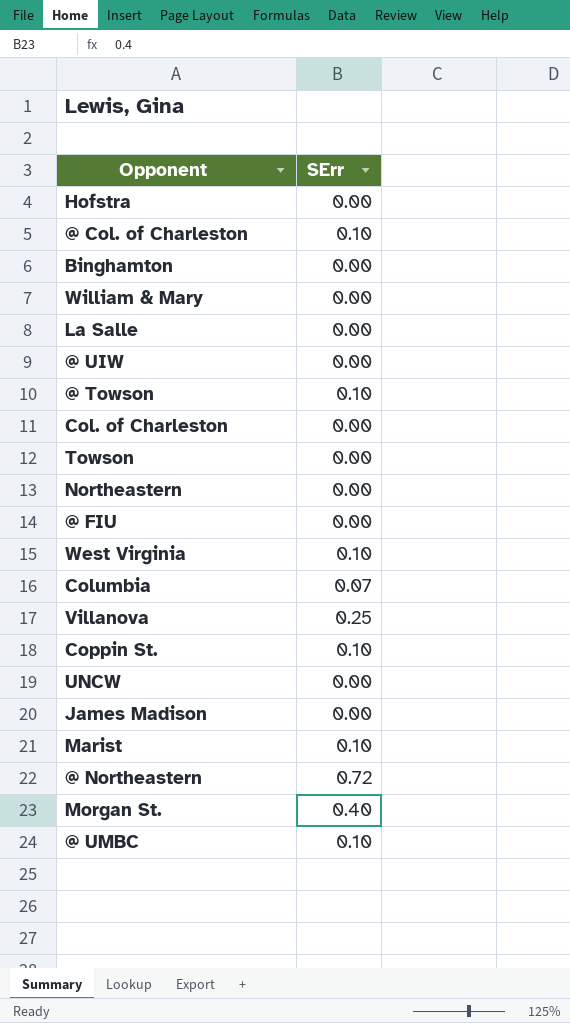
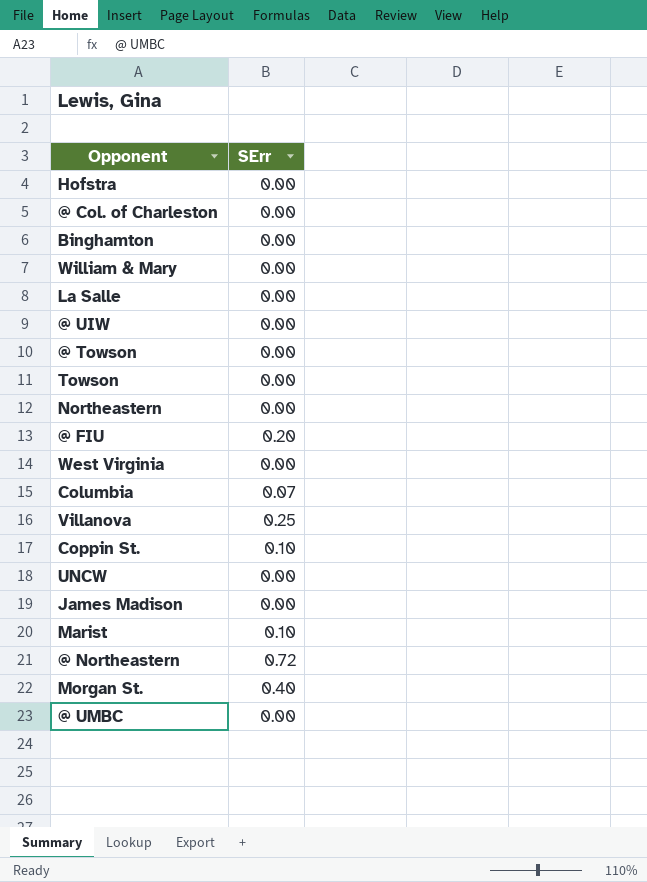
row Col. of Charleston: 0.00 -> none
@ Col. of Charleston | SErr: 0.10 -> 0.00
@ Towson | SErr: 0.10 -> 0.00
@ FIU | SErr: 0.00 -> 0.20
West Virginia | SErr: 0.10 -> 0.00
@ UMBC | SErr: 0.10 -> 0.00

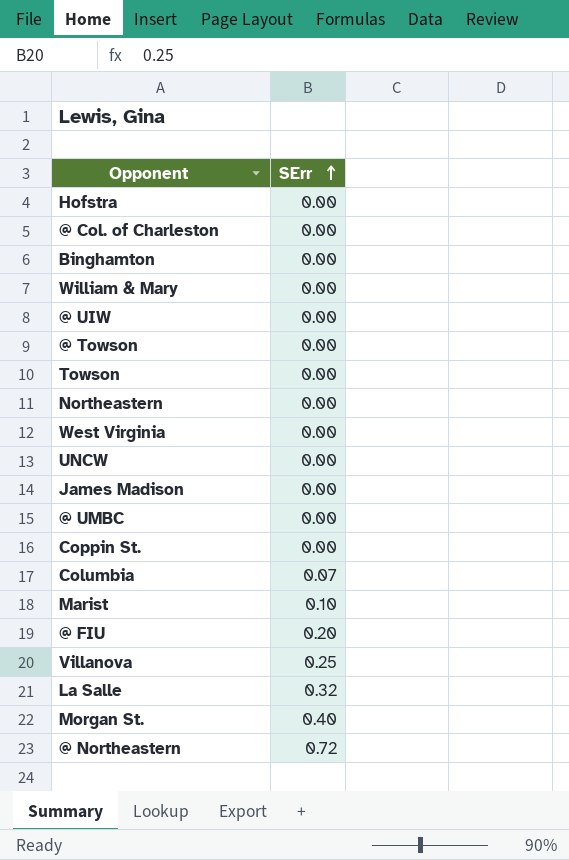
row order: none -> SErr ascending
Coppin St. | SErr: 0.10 -> 0.00
La Salle | SErr: 0.00 -> 0.32

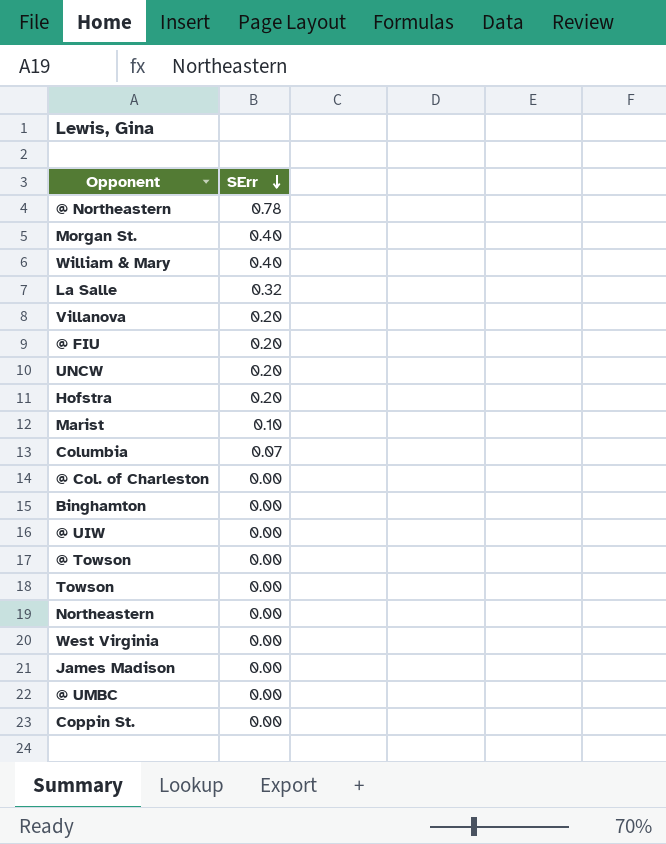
row order: SErr ascending -> SErr descending
@ Northeastern | SErr: 0.72 -> 0.78
William & Mary | SErr: 0.00 -> 0.40
Villanova | SErr: 0.25 -> 0.20
UNCW | SErr: 0.00 -> 0.20
Hofstra | SErr: 0.00 -> 0.20

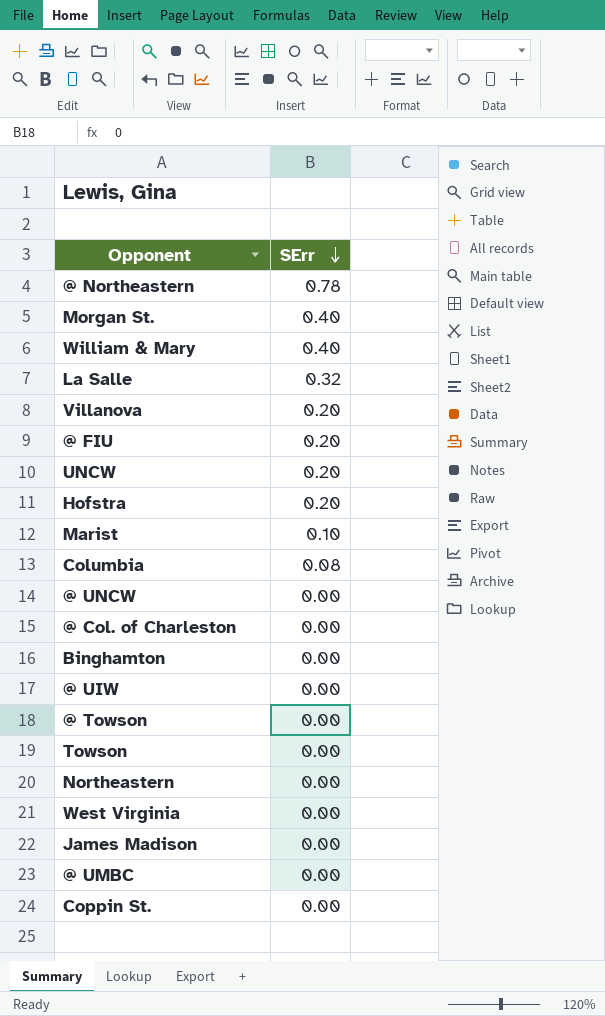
Columbia | SErr: 0.07 -> 0.08
row @ UNCW: none -> 0.00

